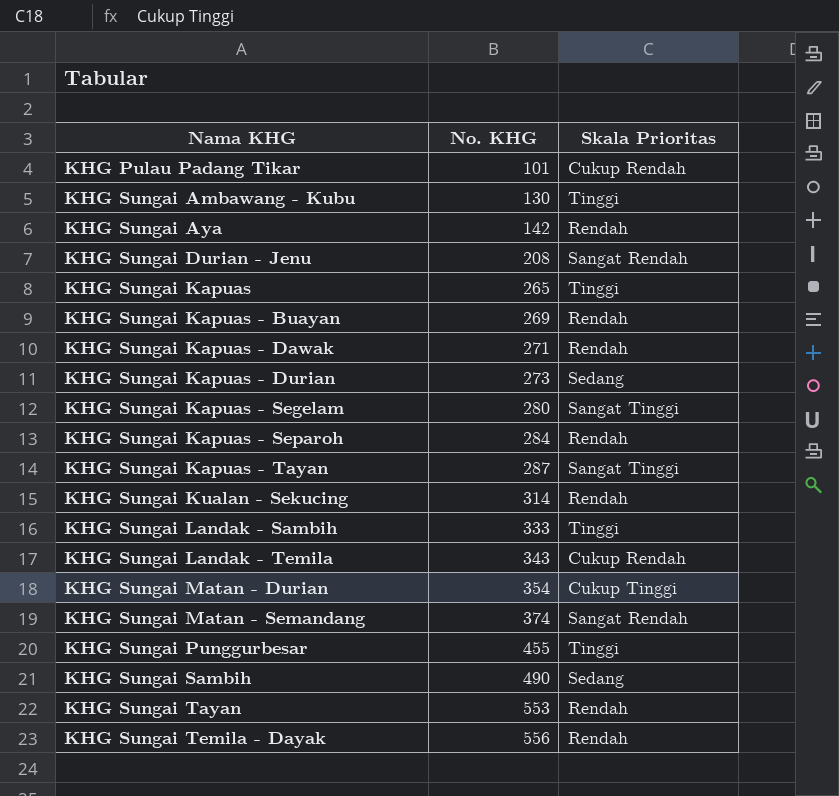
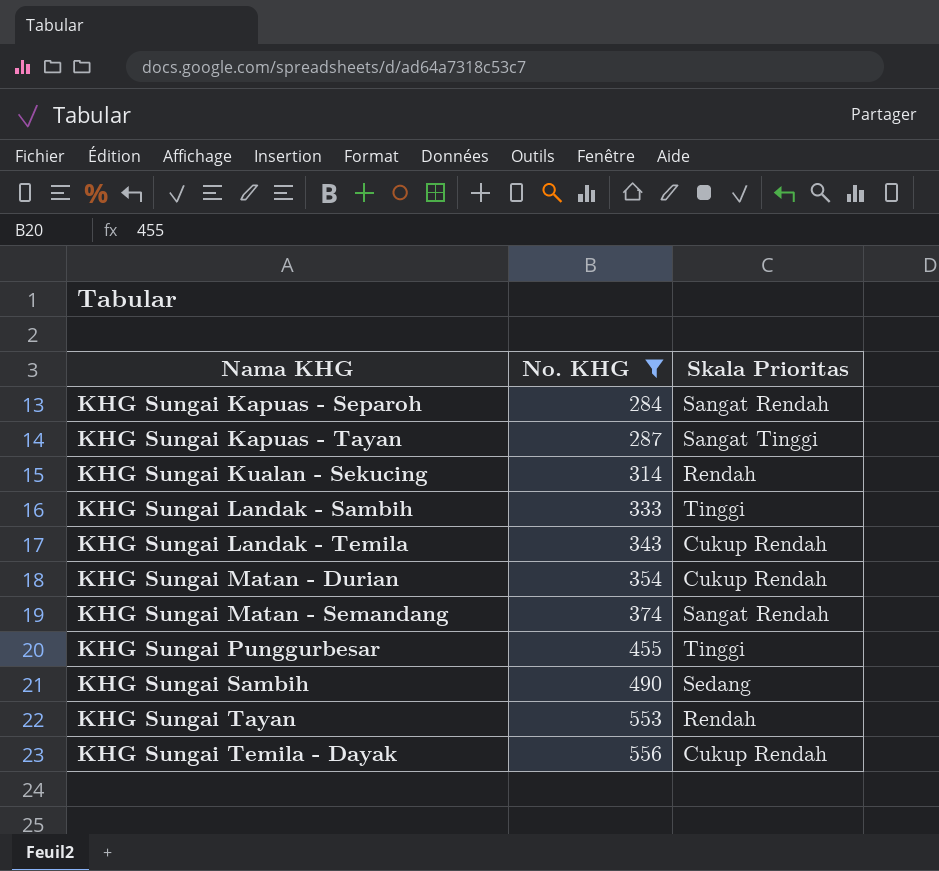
filter: none -> No. KHG >= 284
KHG Sungai Kapuas - Separoh | Skala Prioritas: Rendah -> Sangat Rendah
KHG Sungai Matan - Durian | Skala Prioritas: Cukup Tinggi -> Cukup Rendah
KHG Sungai Temila - Dayak | Skala Prioritas: Rendah -> Cukup Rendah

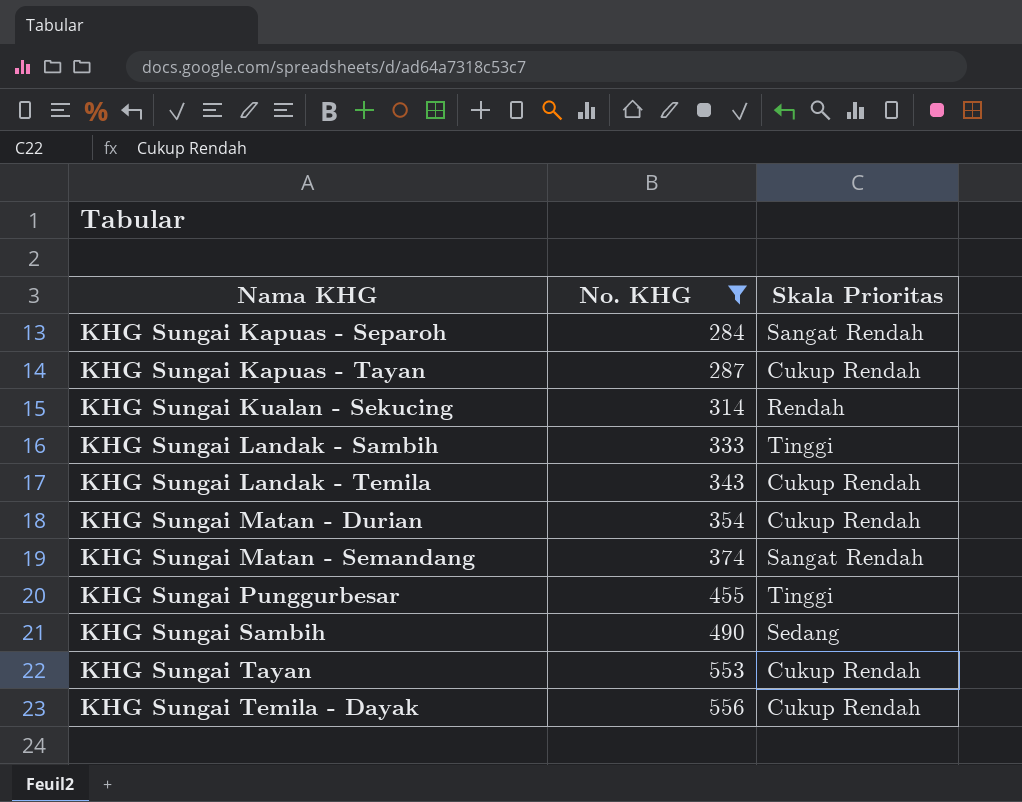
KHG Sungai Kapuas - Tayan | Skala Prioritas: Sangat Tinggi -> Cukup Rendah
KHG Sungai Tayan | Skala Prioritas: Rendah -> Cukup Rendah

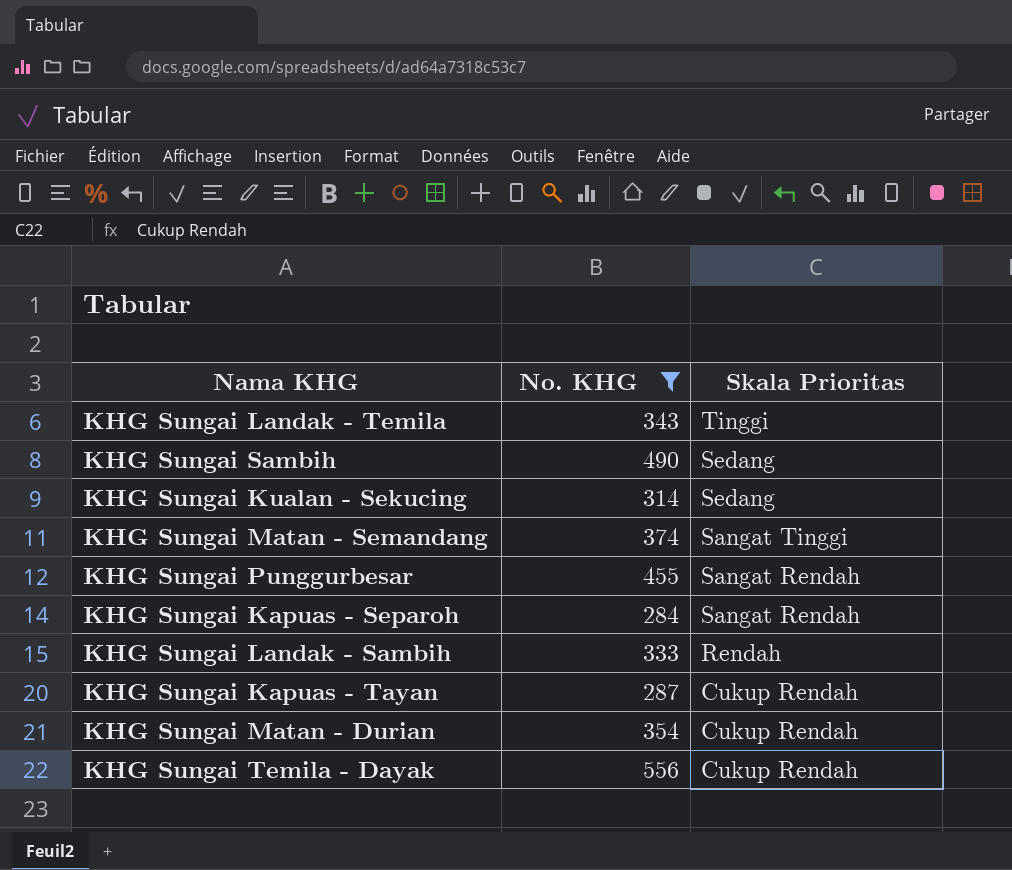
row order: Nama KHG ascending -> Skala Prioritas descending
row KHG Sungai Tayan: 553 | Cukup Rendah -> none
KHG Sungai Landak - Temila | Skala Prioritas: Cukup Rendah -> Tinggi
KHG Sungai Kualan - Sekucing | Skala Prioritas: Rendah -> Sedang
KHG Sungai Matan - Semandang | Skala Prioritas: Sangat Rendah -> Sangat Tinggi
KHG Sungai Punggurbesar | Skala Prioritas: Tinggi -> Sangat Rendah
KHG Sungai Landak - Sambih | Skala Prioritas: Tinggi -> Rendah

